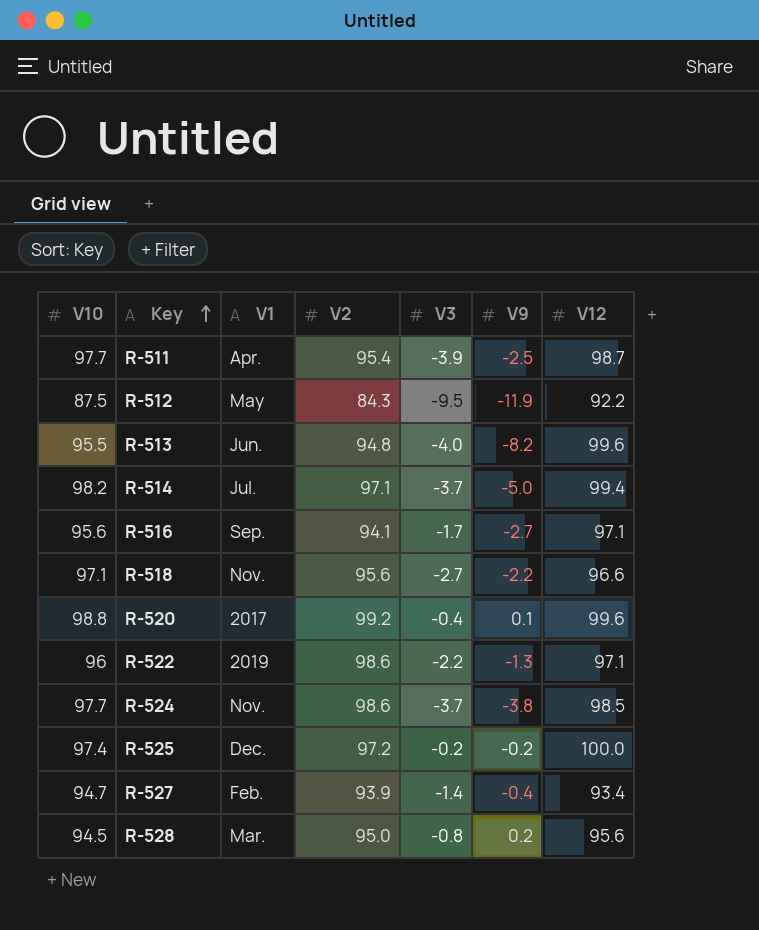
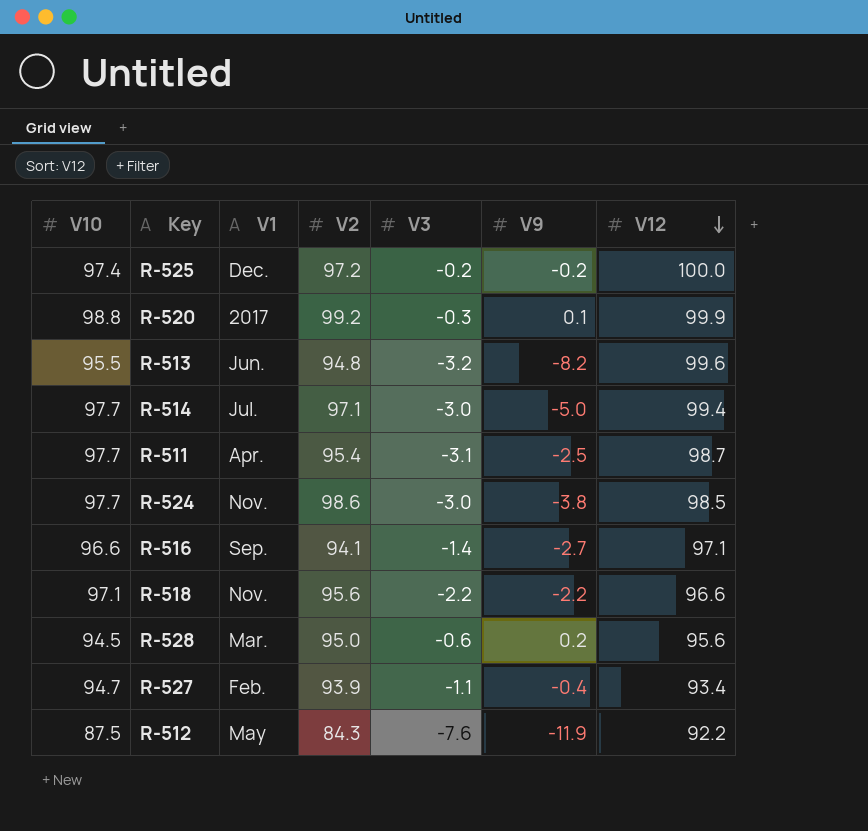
row order: Key ascending -> V12 descending
row R-522: 96 | 2019 | 98.6 | -2.2 | -1.3 | 97.1 -> none
R-520 | V3: -0.4 -> -0.3
R-520 | V12: 99.6 -> 99.9
R-513 | V3: -4.0 -> -3.2
R-514 | V10: 98.2 -> 97.7
R-514 | V3: -3.7 -> -3.0
R-511 | V3: -3.9 -> -3.1
R-524 | V3: -3.7 -> -3.0
R-516 | V10: 95.6 -> 96.6
R-516 | V3: -1.7 -> -1.4
R-518 | V3: -2.7 -> -2.2
R-528 | V3: -0.8 -> -0.6
R-527 | V3: -1.4 -> -1.1
R-512 | V3: -9.5 -> -7.6

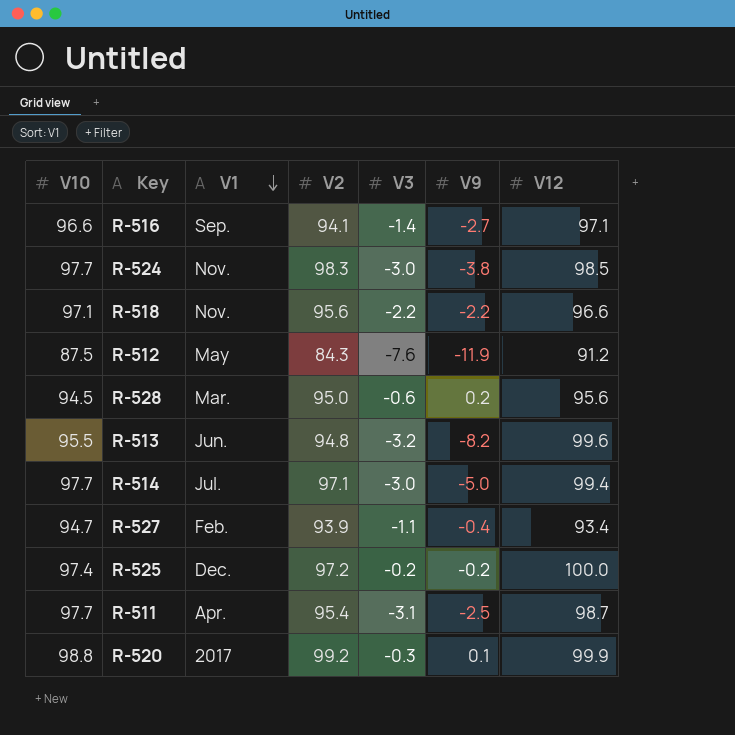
row order: V12 descending -> V1 descending
R-524 | V2: 98.6 -> 98.3
R-512 | V12: 92.2 -> 91.2

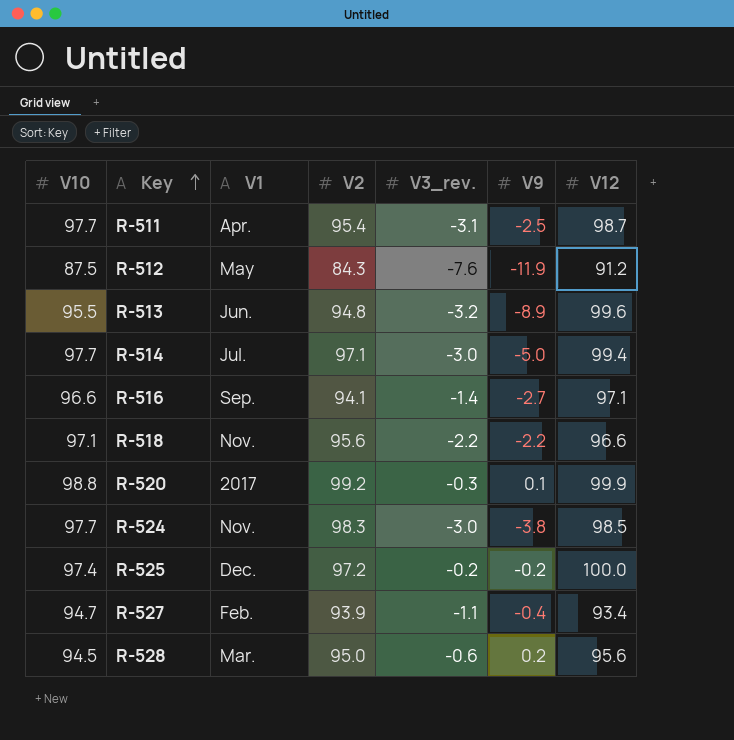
row order: V1 descending -> Key ascending
column name: V3 -> V3_rev.
R-513 | V9: -8.2 -> -8.9

